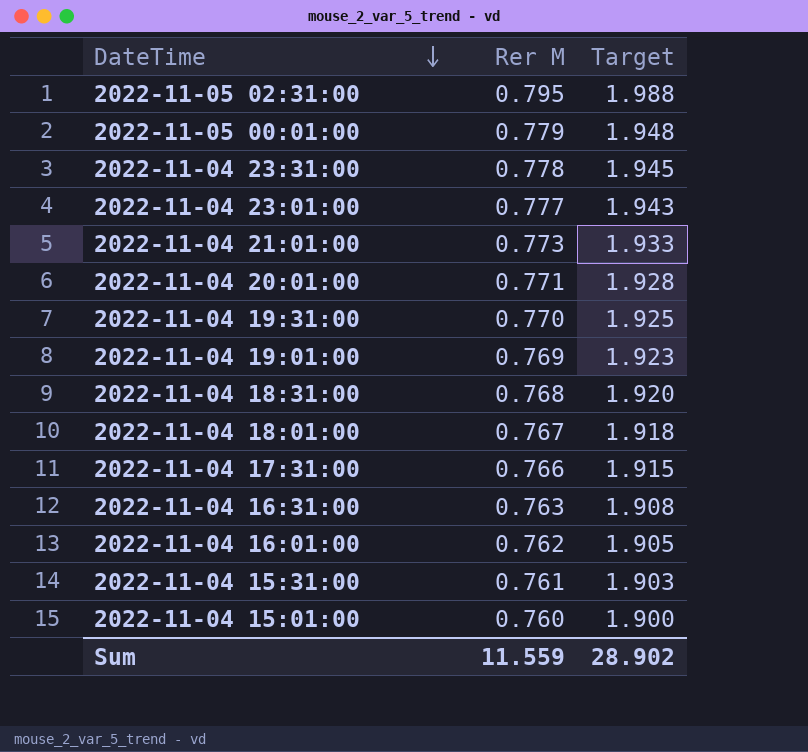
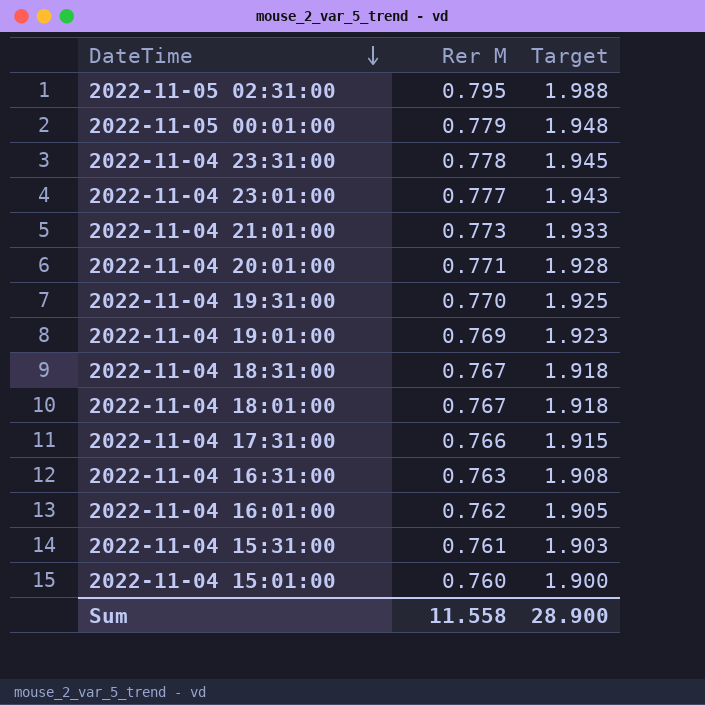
2022-11-04 18:31:00 | Rer M: 0.768 -> 0.767
2022-11-04 18:31:00 | Target: 1.920 -> 1.918
Sum | Rer M: 11.559 -> 11.558
Sum | Target: 28.902 -> 28.900

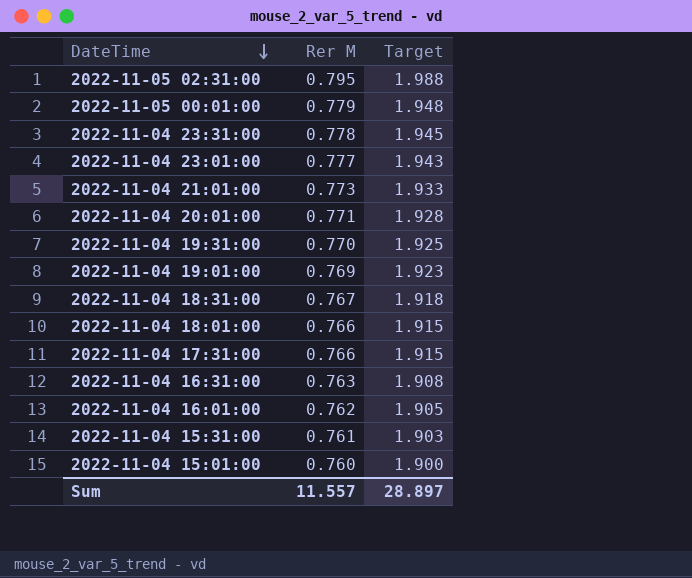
2022-11-04 18:01:00 | Rer M: 0.767 -> 0.766
2022-11-04 18:01:00 | Target: 1.918 -> 1.915
Sum | Rer M: 11.558 -> 11.557
Sum | Target: 28.900 -> 28.897

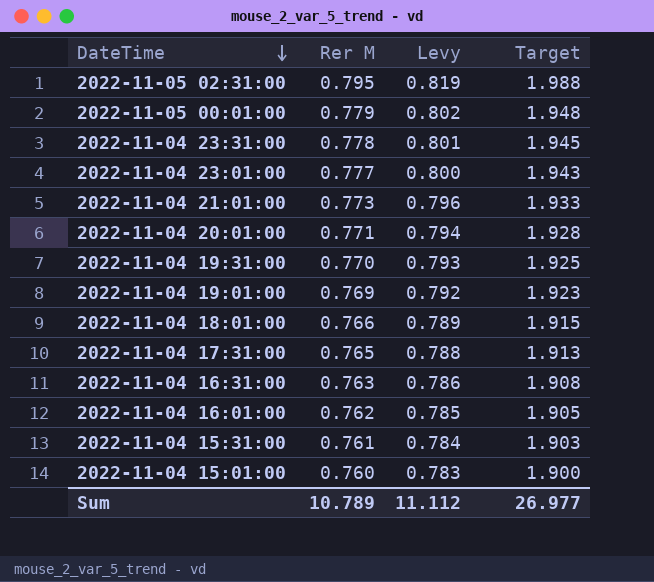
column Levy | formula: none -> [Rer M] * 1.03
row 2022-11-04 18:31:00: 0.767 | 1.918 -> none
2022-11-04 17:31:00 | Rer M: 0.766 -> 0.765
2022-11-04 17:31:00 | Target: 1.915 -> 1.913
Sum | Rer M: 11.557 -> 10.789
Sum | Target: 28.897 -> 26.977

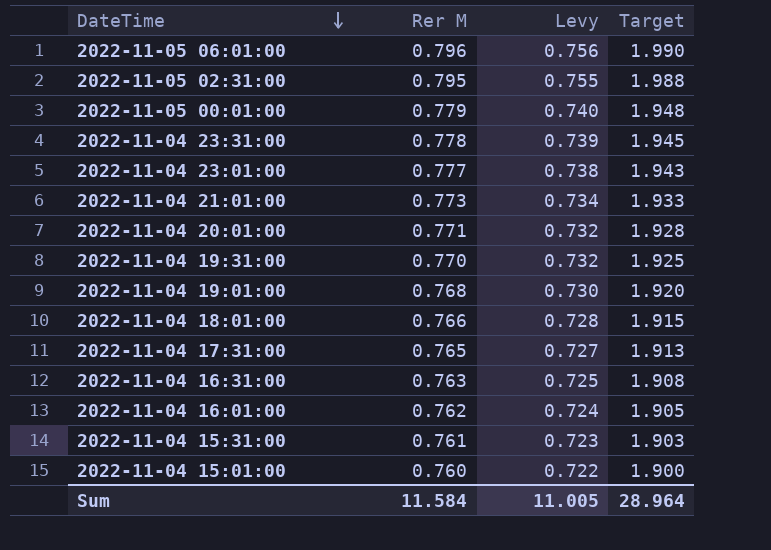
column Levy | formula: [Rer M] * 1.03 -> [Rer M] * 0.95
row 2022-11-05 06:01:00: none -> 0.796 | 0.756 | 1.990
2022-11-04 19:01:00 | Rer M: 0.769 -> 0.768
2022-11-04 19:01:00 | Target: 1.923 -> 1.920
Sum | Rer M: 10.789 -> 11.584
Sum | Levy: 11.112 -> 11.005
Sum | Target: 26.977 -> 28.964

